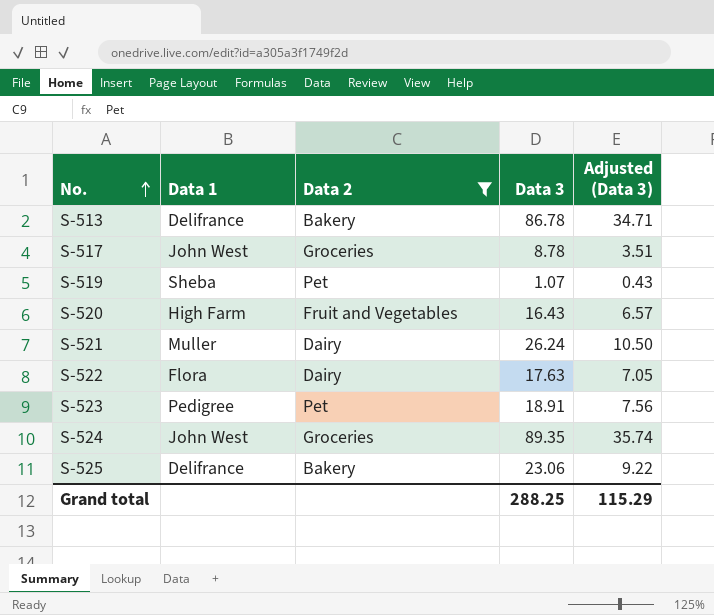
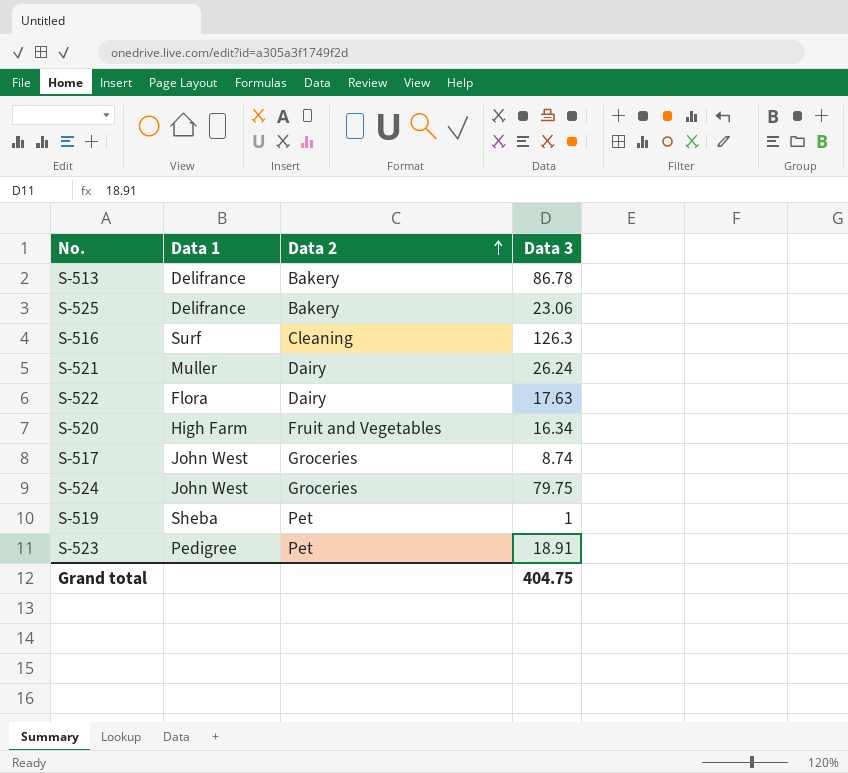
filter: Data 2 != Cleaning -> none
row order: No. ascending -> Data 2 ascending
column Adjusted (Data 3) | formula: [Data 3] * 0.4 -> none
S-520 | Data 3: 16.43 -> 16.34
S-517 | Data 3: 8.78 -> 8.74
S-524 | Data 3: 89.35 -> 79.75
S-519 | Data 3: 1.07 -> 1
Grand total | Data 3: 288.25 -> 404.75

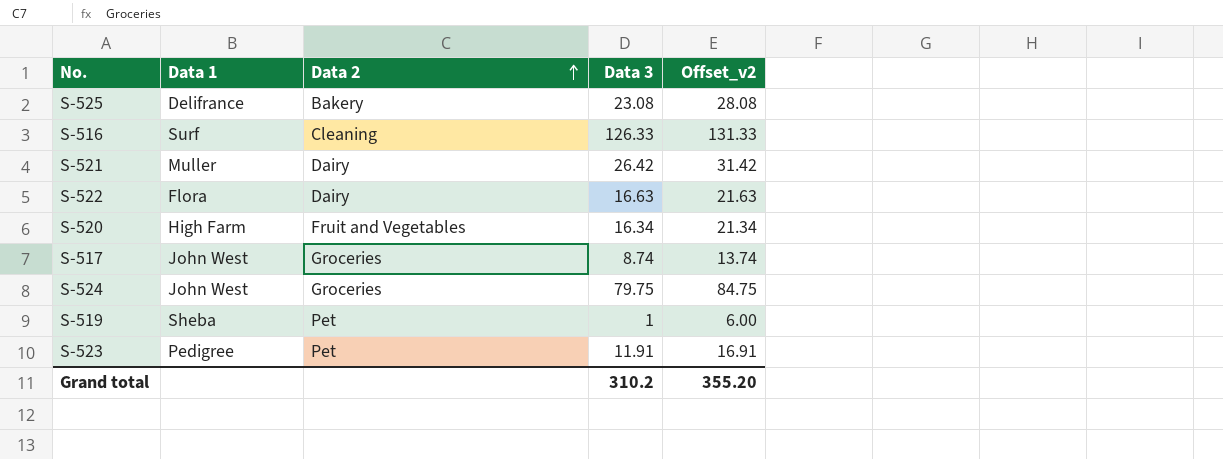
column Offset_v2 | formula: none -> [Data 3] + 5
row S-513: Delifrance | Bakery | 86.78 -> none
S-525 | Data 3: 23.06 -> 23.08
S-516 | Data 3: 126.3 -> 126.33
S-521 | Data 3: 26.24 -> 26.42
S-522 | Data 3: 17.63 -> 16.63
S-523 | Data 3: 18.91 -> 11.91
Grand total | Data 3: 404.75 -> 310.2

